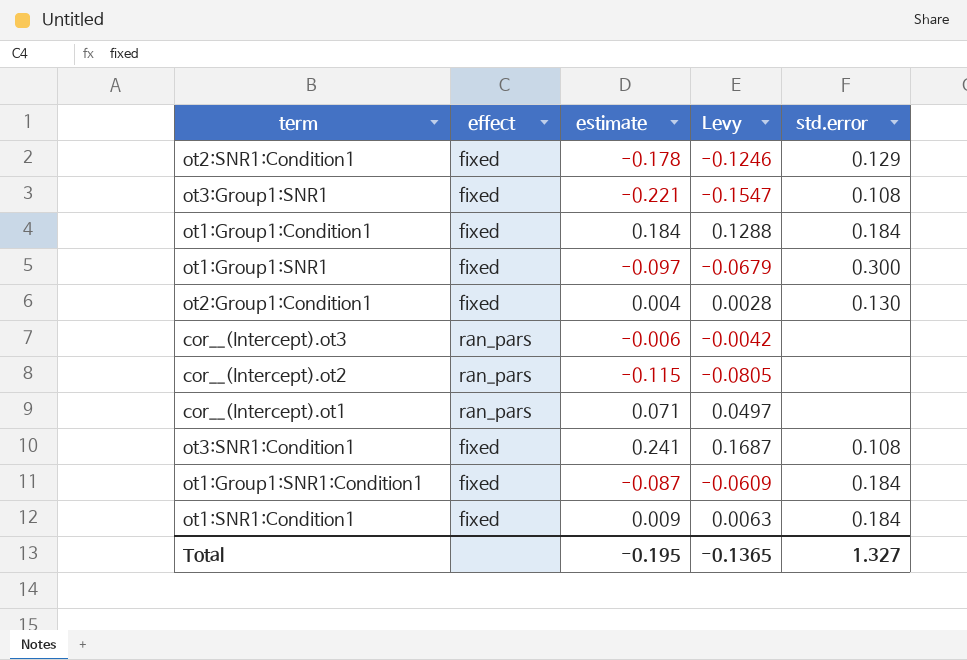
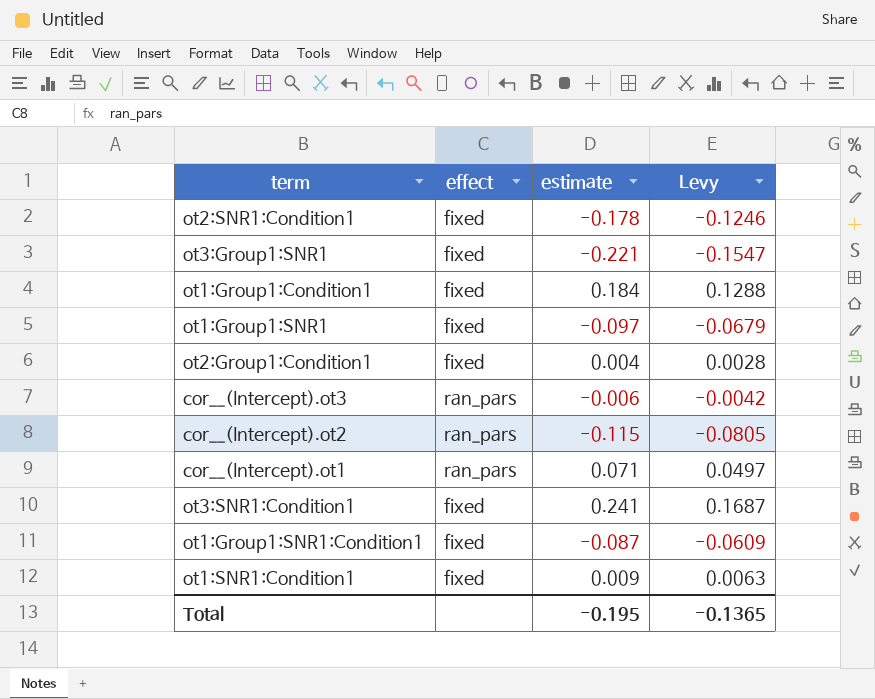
column std.error | position: 5 -> none

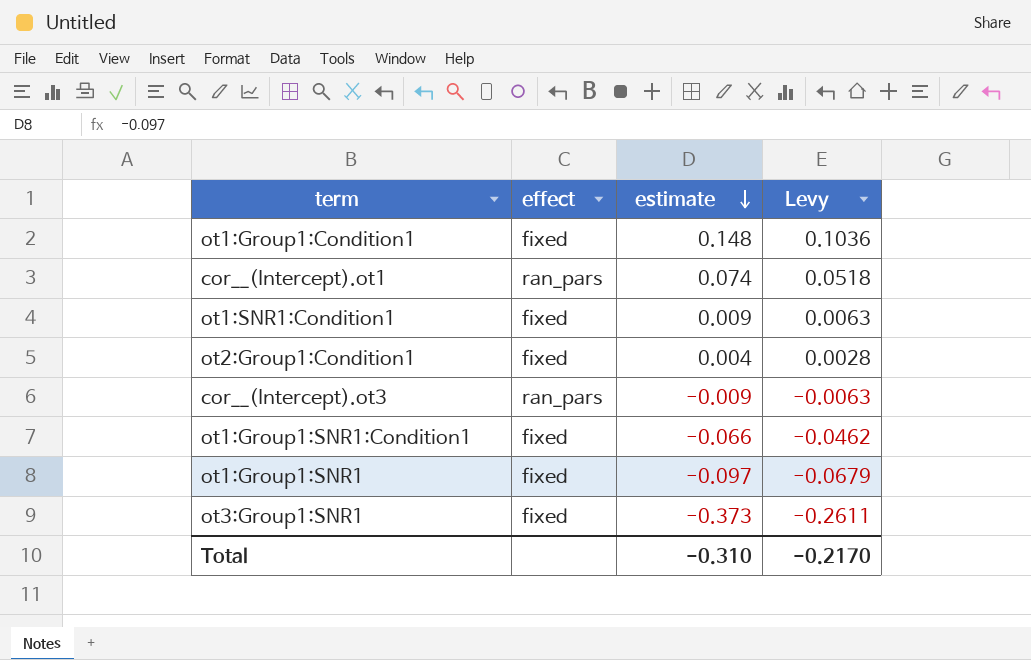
row order: none -> estimate descending
row ot2:SNR1:Condition1: fixed | -0.178 | -0.1246 -> none
row cor__(Intercept).ot2: ran_pars | -0.115 | -0.0805 -> none
row ot3:SNR1:Condition1: fixed | 0.241 | 0.1687 -> none
ot1:Group1:Condition1 | estimate: 0.184 -> 0.148
ot1:Group1:Condition1 | Levy: 0.1288 -> 0.1036
cor__(Intercept).ot1 | estimate: 0.071 -> 0.074
cor__(Intercept).ot1 | Levy: 0.0497 -> 0.0518
cor__(Intercept).ot3 | estimate: -0.006 -> -0.009
cor__(Intercept).ot3 | Levy: -0.0042 -> -0.0063
ot1:Group1:SNR1:Condition1 | estimate: -0.087 -> -0.066
ot1:Group1:SNR1:Condition1 | Levy: -0.0609 -> -0.0462
ot3:Group1:SNR1 | estimate: -0.221 -> -0.373
ot3:Group1:SNR1 | Levy: -0.1547 -> -0.2611
Total | estimate: -0.195 -> -0.310
Total | Levy: -0.1365 -> -0.2170

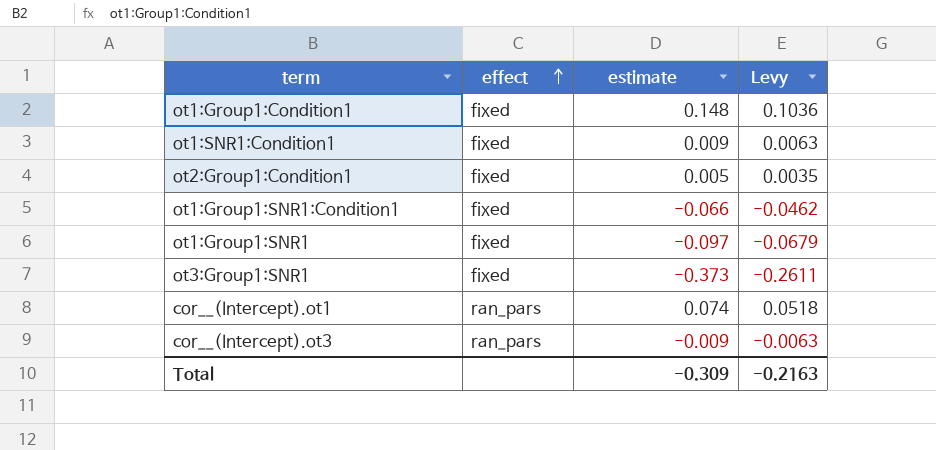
row order: estimate descending -> effect ascending
ot2:Group1:Condition1 | estimate: 0.004 -> 0.005
ot2:Group1:Condition1 | Levy: 0.0028 -> 0.0035
Total | estimate: -0.310 -> -0.309
Total | Levy: -0.2170 -> -0.2163

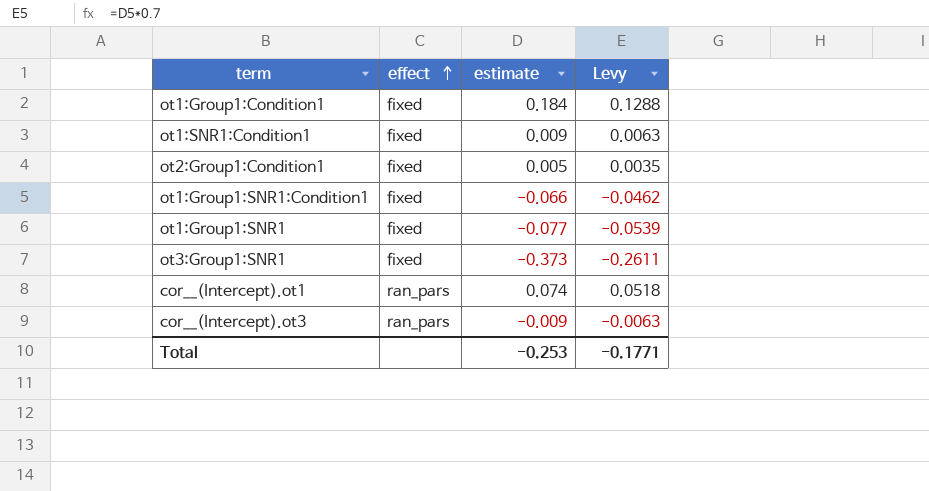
ot1:Group1:Condition1 | estimate: 0.148 -> 0.184
ot1:Group1:Condition1 | Levy: 0.1036 -> 0.1288
ot1:Group1:SNR1 | estimate: -0.097 -> -0.077
ot1:Group1:SNR1 | Levy: -0.0679 -> -0.0539
Total | estimate: -0.309 -> -0.253
Total | Levy: -0.2163 -> -0.1771

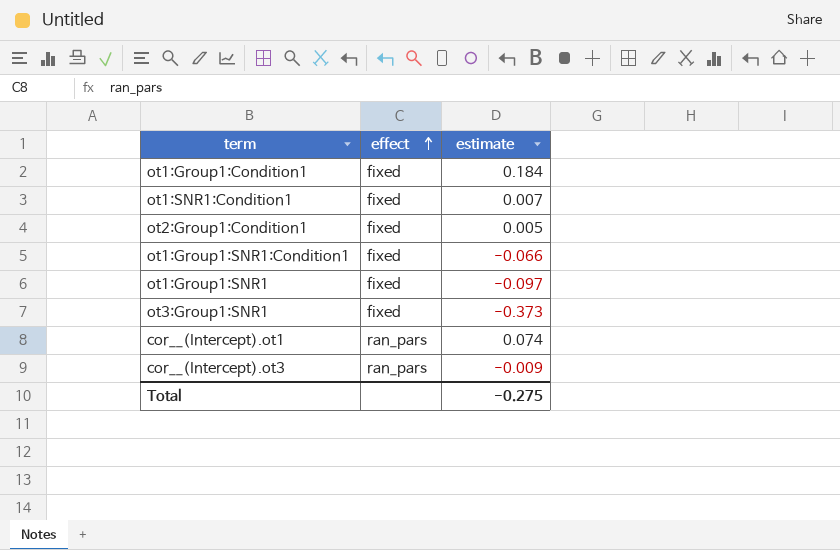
column Levy | formula: [estimate] * 0.7 -> none
ot1:SNR1:Condition1 | estimate: 0.009 -> 0.007
ot1:Group1:SNR1 | estimate: -0.077 -> -0.097
Total | estimate: -0.253 -> -0.275

